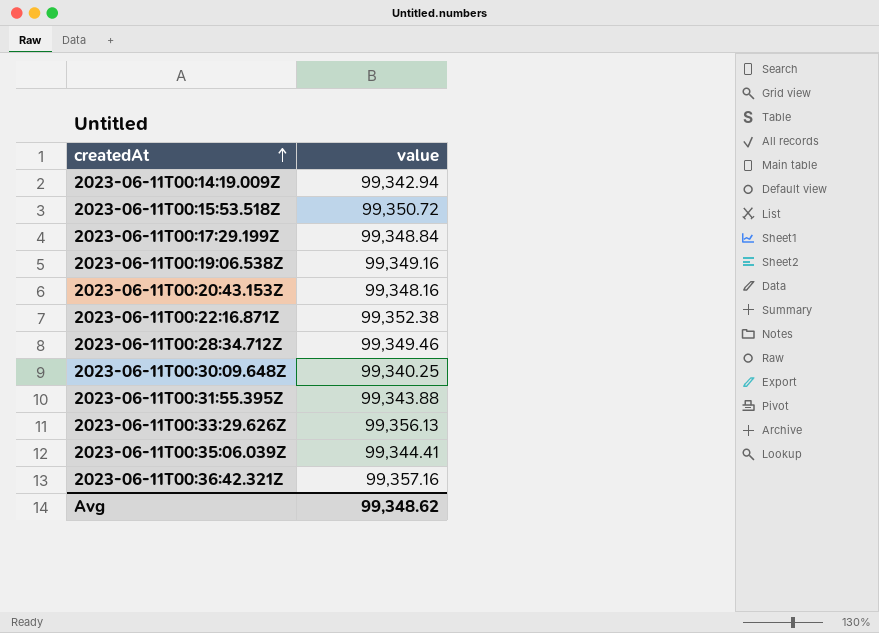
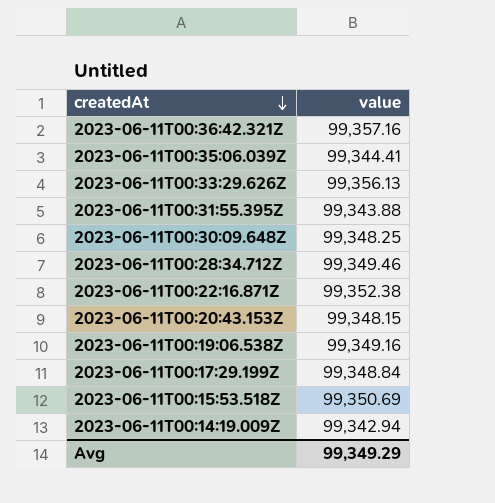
row order: createdAt ascending -> createdAt descending
2023-06-11T00:30:09.648Z | value: 99,340.25 -> 99,348.25
2023-06-11T00:20:43.153Z | value: 99,348.16 -> 99,348.15
2023-06-11T00:15:53.518Z | value: 99,350.72 -> 99,350.69
Avg | value: 99,348.62 -> 99,349.29

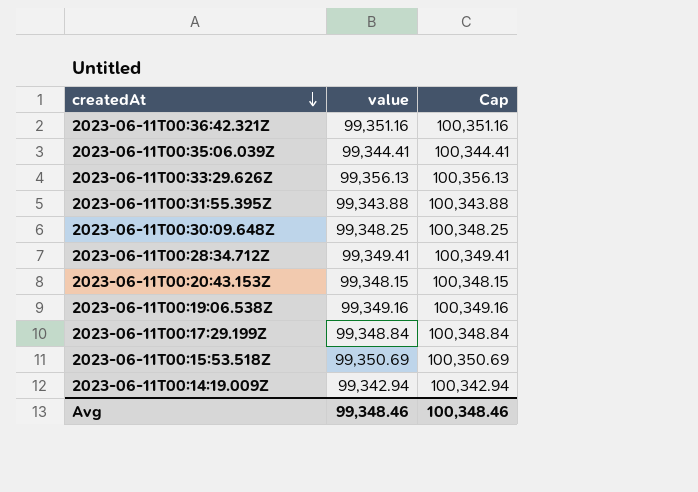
column Cap | formula: none -> [value] + 1000
row 2023-06-11T00:22:16.871Z: 99,352.38 -> none
2023-06-11T00:36:42.321Z | value: 99,357.16 -> 99,351.16
2023-06-11T00:28:34.712Z | value: 99,349.46 -> 99,349.41
Avg | value: 99,349.29 -> 99,348.46

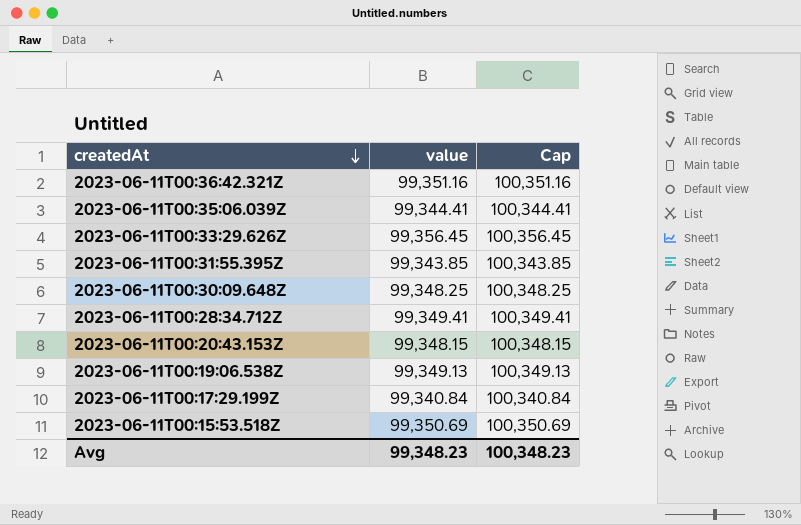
row 2023-06-11T00:14:19.009Z: 99,342.94 | 100,342.94 -> none
2023-06-11T00:33:29.626Z | value: 99,356.13 -> 99,356.45
2023-06-11T00:33:29.626Z | Cap: 100,356.13 -> 100,356.45
2023-06-11T00:31:55.395Z | value: 99,343.88 -> 99,343.85
2023-06-11T00:31:55.395Z | Cap: 100,343.88 -> 100,343.85
2023-06-11T00:19:06.538Z | value: 99,349.16 -> 99,349.13
2023-06-11T00:19:06.538Z | Cap: 100,349.16 -> 100,349.13
2023-06-11T00:17:29.199Z | value: 99,348.84 -> 99,340.84
2023-06-11T00:17:29.199Z | Cap: 100,348.84 -> 100,340.84
Avg | value: 99,348.46 -> 99,348.23
Avg | Cap: 100,348.46 -> 100,348.23

